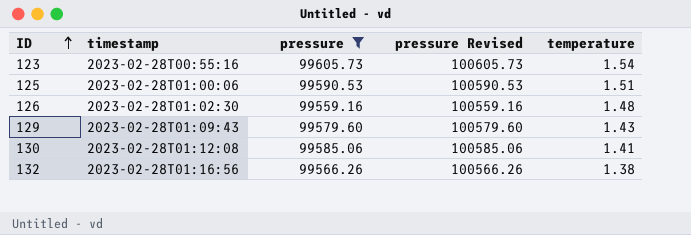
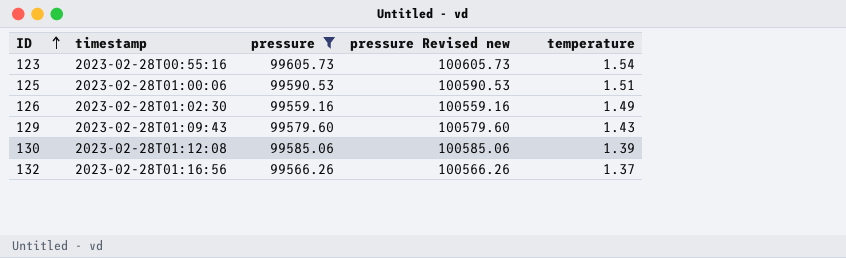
column name: pressure Revised -> pressure Revised new
126 | temperature: 1.48 -> 1.49
130 | temperature: 1.41 -> 1.39
132 | temperature: 1.38 -> 1.37

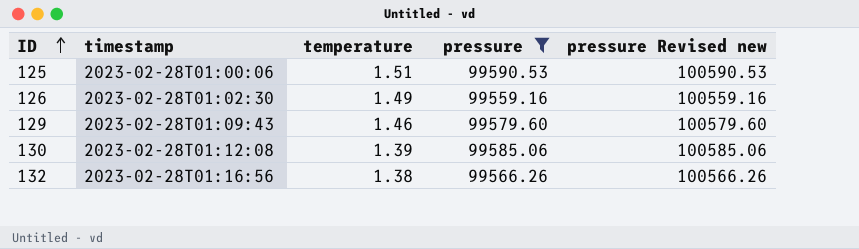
column temperature | position: 5 -> 3
row 123: 2023-02-28T00:55:16 | 99605.73 | 100605.73 | 1.54 -> none
129 | temperature: 1.43 -> 1.46
132 | temperature: 1.37 -> 1.38

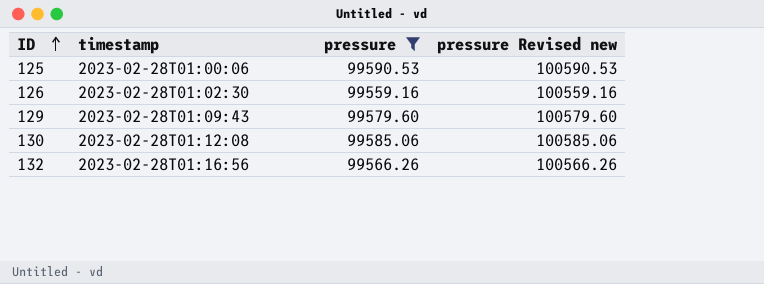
column temperature | position: 3 -> none

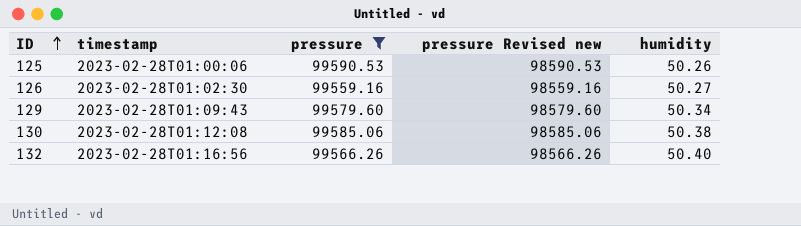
column pressure Revised new | formula: [pressure] + 1000 -> [pressure] - 1000
column humidity | position: none -> 5

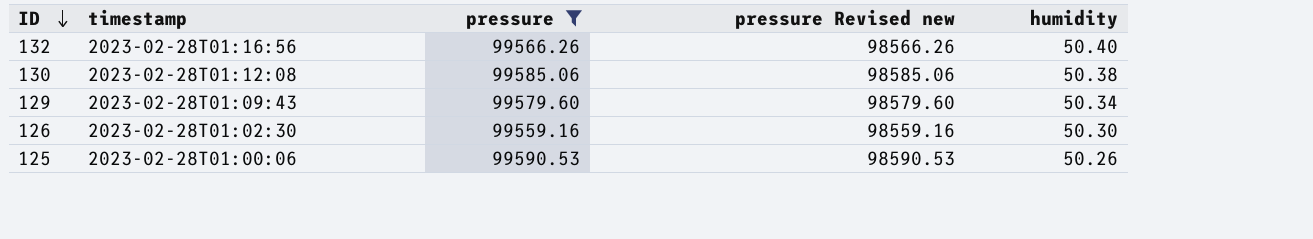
row order: ID ascending -> ID descending
126 | humidity: 50.27 -> 50.30

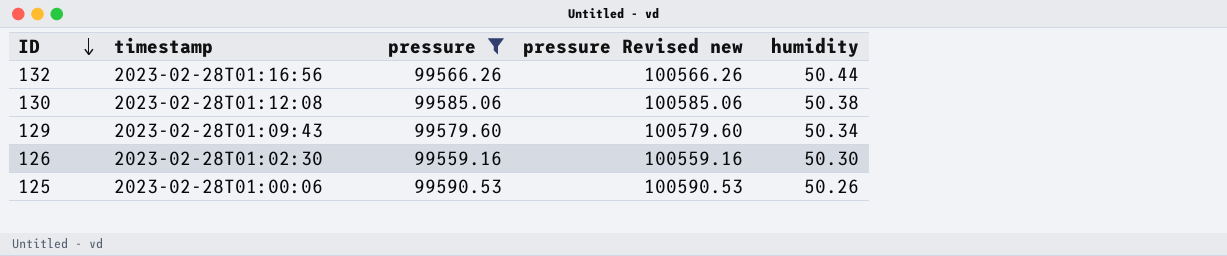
column pressure Revised new | formula: [pressure] - 1000 -> [pressure] + 1000
132 | humidity: 50.40 -> 50.44

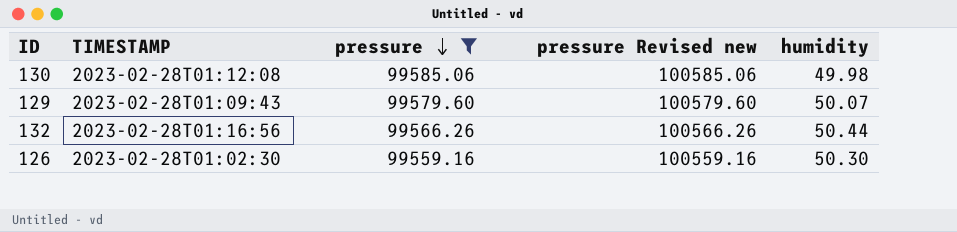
row order: ID descending -> pressure descending
column name: timestamp -> TIMESTAMP
row 125: 2023-02-28T01:00:06 | 99590.53 | 100590.53 | 50.26 -> none
130 | humidity: 50.38 -> 49.98
129 | humidity: 50.34 -> 50.07

